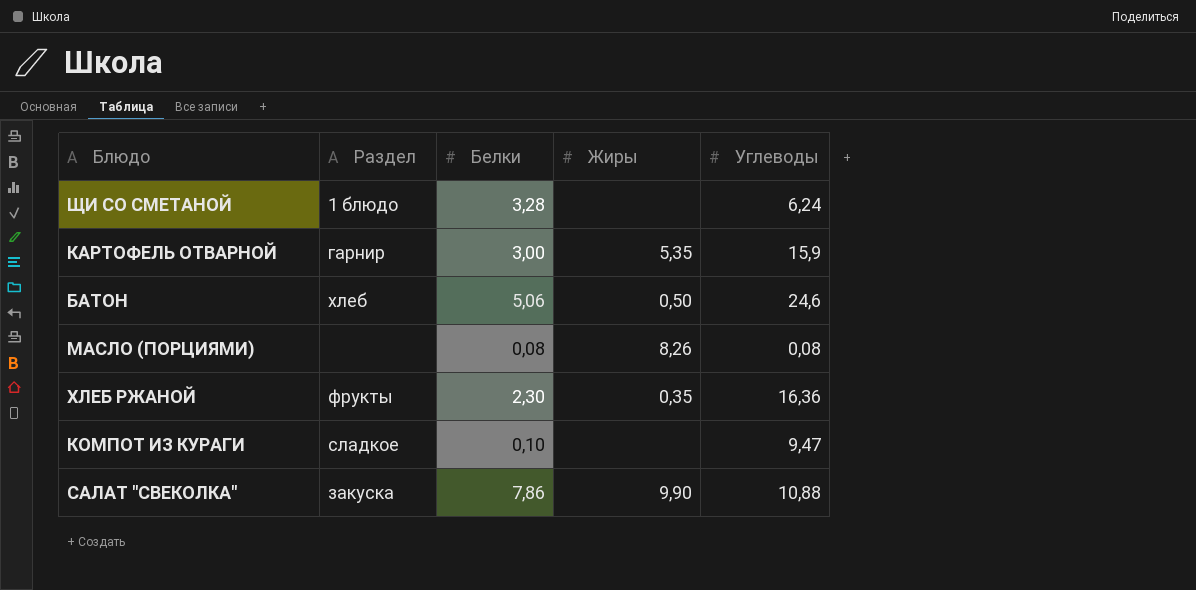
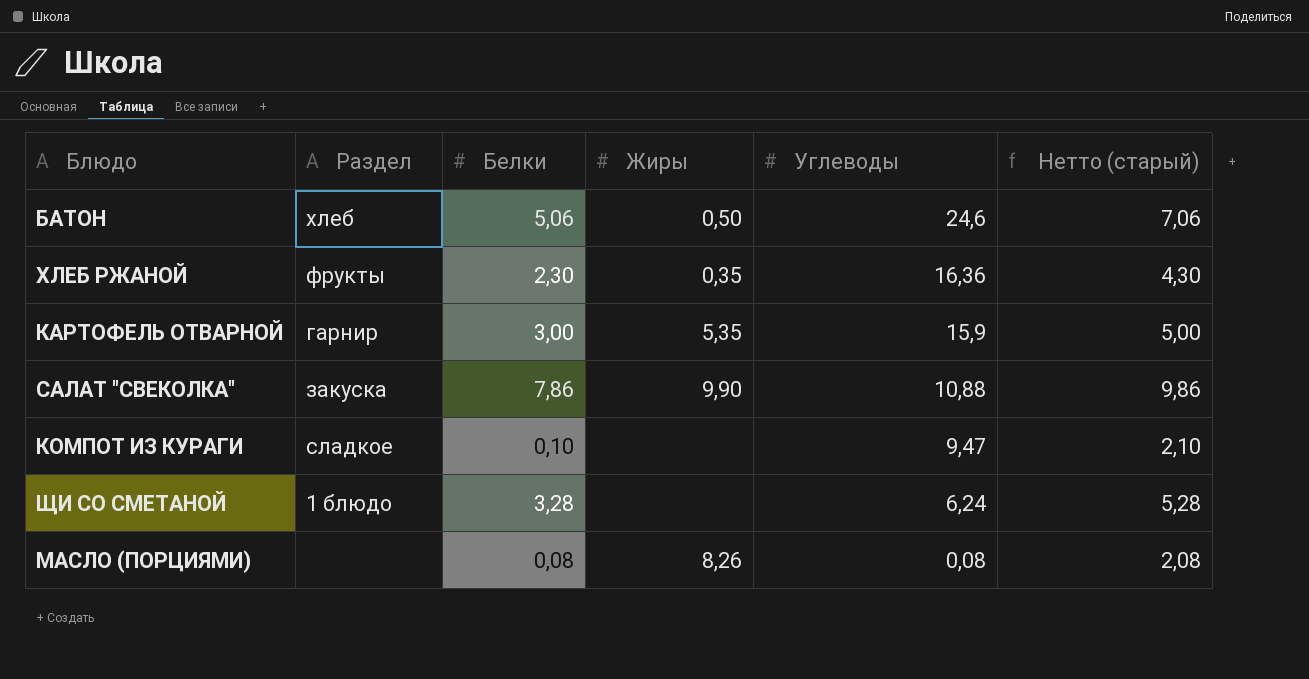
row order: none -> Углеводы descending
column Нетто (старый) | formula: none -> [Белки] + 2

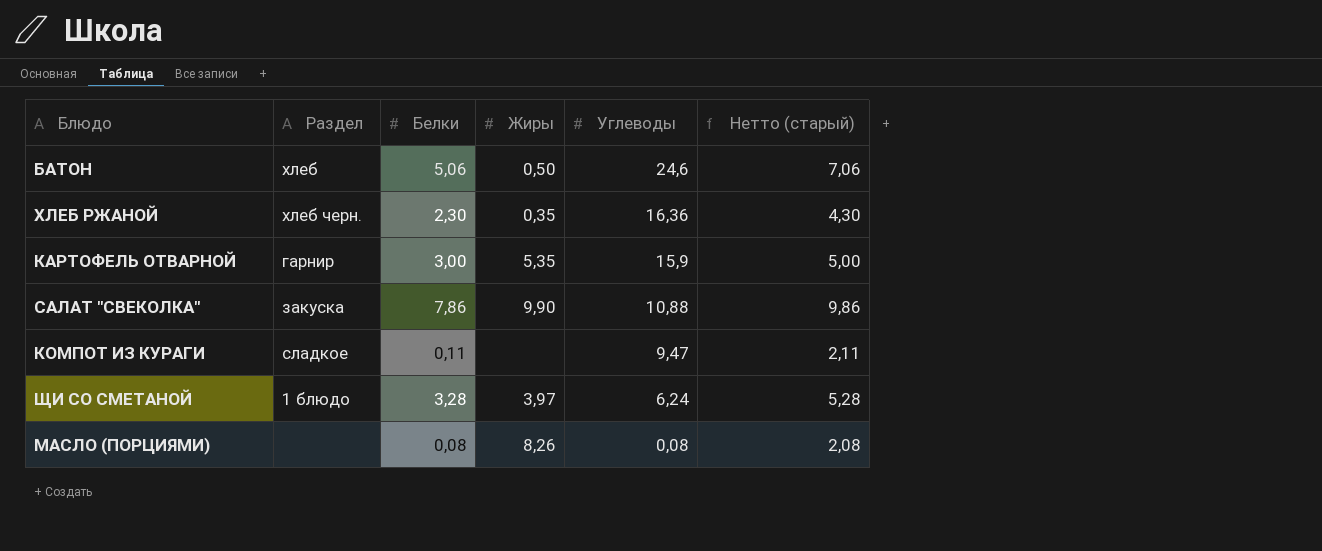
ХЛЕБ РЖАНОЙ | Раздел: фрукты -> хлеб черн.
КОМПОТ ИЗ КУРАГИ | Белки: 0,10 -> 0,11
КОМПОТ ИЗ КУРАГИ | Нетто (старый): 2,10 -> 2,11
ЩИ СО СМЕТАНОЙ | Жиры: none -> 3,97

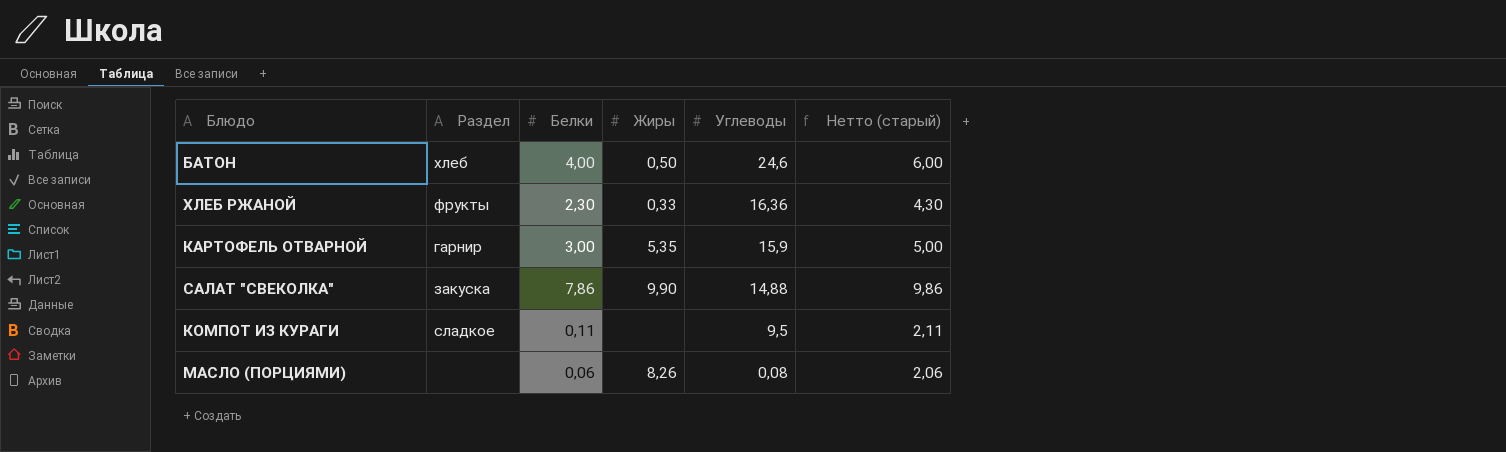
row ЩИ СО СМЕТАНОЙ: 1 блюдо | 3,28 | 3,97 | 6,24 | 5,28 -> none
БАТОН | Белки: 5,06 -> 4,00
БАТОН | Нетто (старый): 7,06 -> 6,00
ХЛЕБ РЖАНОЙ | Раздел: хлеб черн. -> фрукты
ХЛЕБ РЖАНОЙ | Жиры: 0,35 -> 0,33
САЛАТ "СВЕКОЛКА" | Углеводы: 10,88 -> 14,88
КОМПОТ ИЗ КУРАГИ | Углеводы: 9,47 -> 9,5
МАСЛО (ПОРЦИЯМИ) | Белки: 0,08 -> 0,06
МАСЛО (ПОРЦИЯМИ) | Нетто (старый): 2,08 -> 2,06

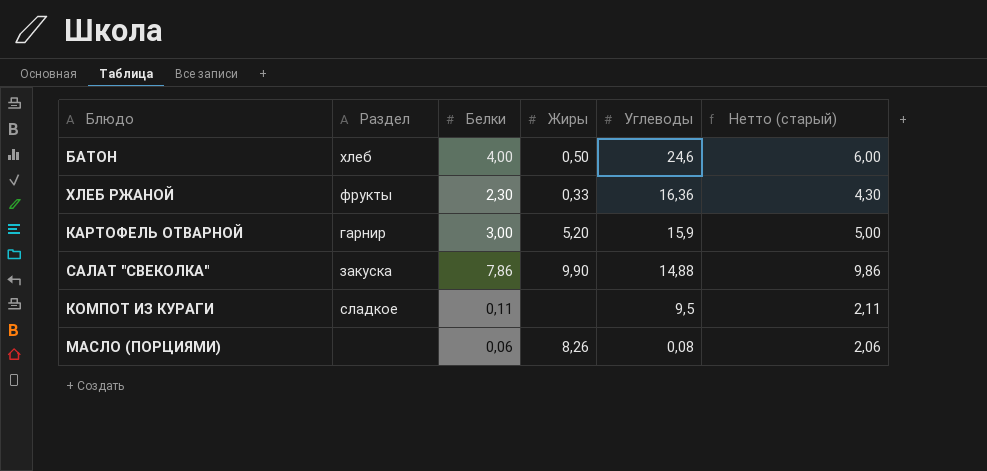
КАРТОФЕЛЬ ОТВАРНОЙ | Жиры: 5,35 -> 5,20

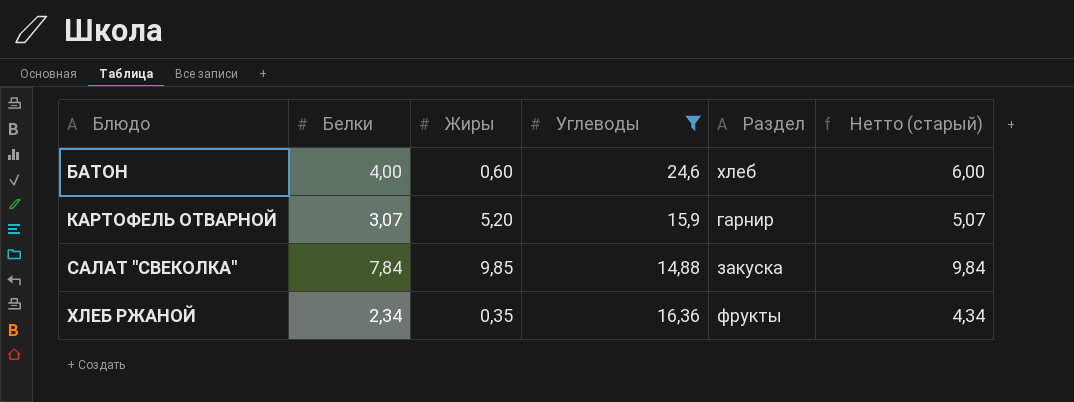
filter: none -> Углеводы >= 14,88
row order: Углеводы descending -> Блюдо ascending
column Раздел | position: 2 -> 5
БАТОН | Жиры: 0,50 -> 0,60
КАРТОФЕЛЬ ОТВАРНОЙ | Белки: 3,00 -> 3,07
КАРТОФЕЛЬ ОТВАРНОЙ | Нетто (старый): 5,00 -> 5,07
САЛАТ "СВЕКОЛКА" | Белки: 7,86 -> 7,84
САЛАТ "СВЕКОЛКА" | Жиры: 9,90 -> 9,85
САЛАТ "СВЕКОЛКА" | Нетто (старый): 9,86 -> 9,84
ХЛЕБ РЖАНОЙ | Белки: 2,30 -> 2,34
ХЛЕБ РЖАНОЙ | Жиры: 0,33 -> 0,35
ХЛЕБ РЖАНОЙ | Нетто (старый): 4,30 -> 4,34

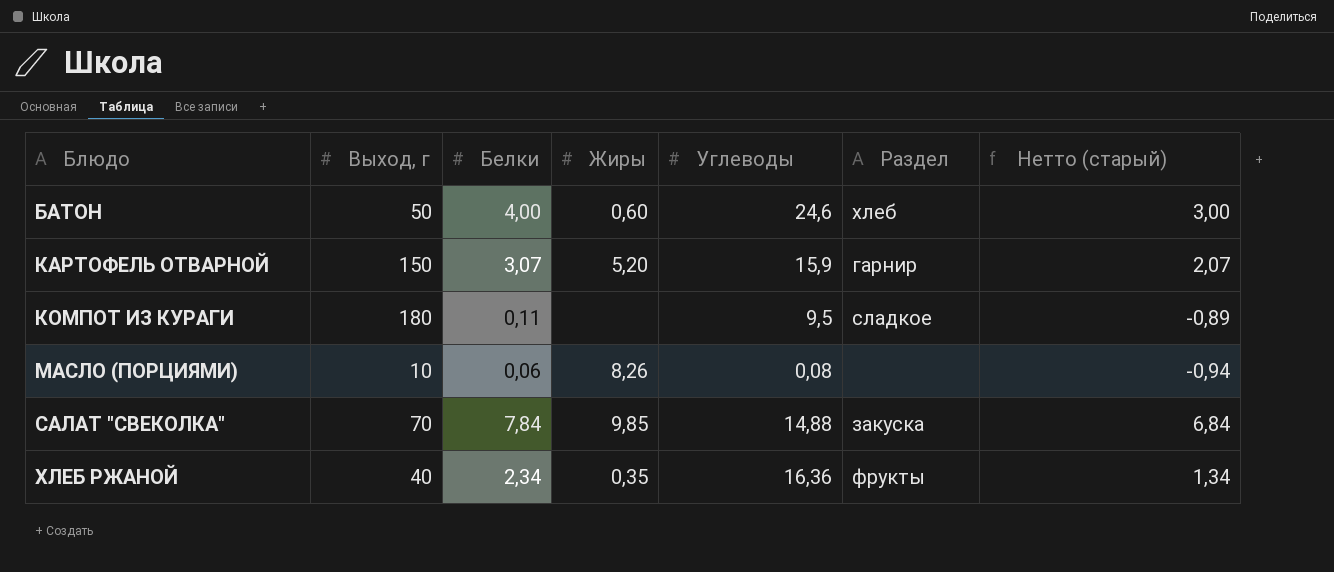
filter: Углеводы >= 14,88 -> none
column Выход, г | position: none -> 2
column Нетто (старый) | formula: [Белки] + 2 -> [Белки] - 1

